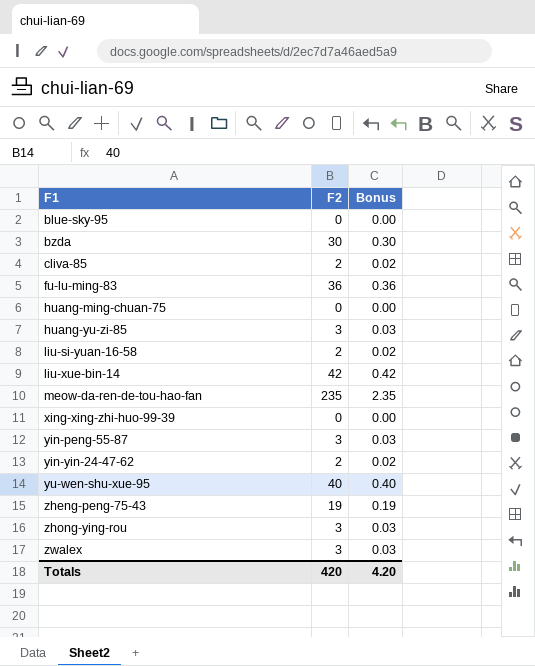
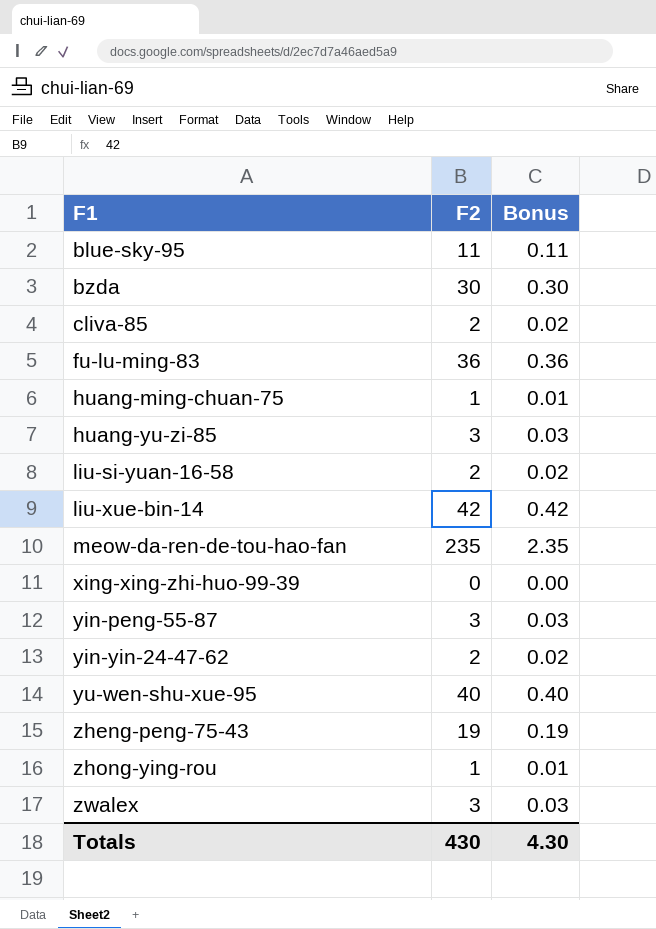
blue-sky-95 | F2: 0 -> 11
blue-sky-95 | Bonus: 0.00 -> 0.11
huang-ming-chuan-75 | F2: 0 -> 1
huang-ming-chuan-75 | Bonus: 0.00 -> 0.01
zhong-ying-rou | F2: 3 -> 1
zhong-ying-rou | Bonus: 0.03 -> 0.01
Totals | F2: 420 -> 430
Totals | Bonus: 4.20 -> 4.30

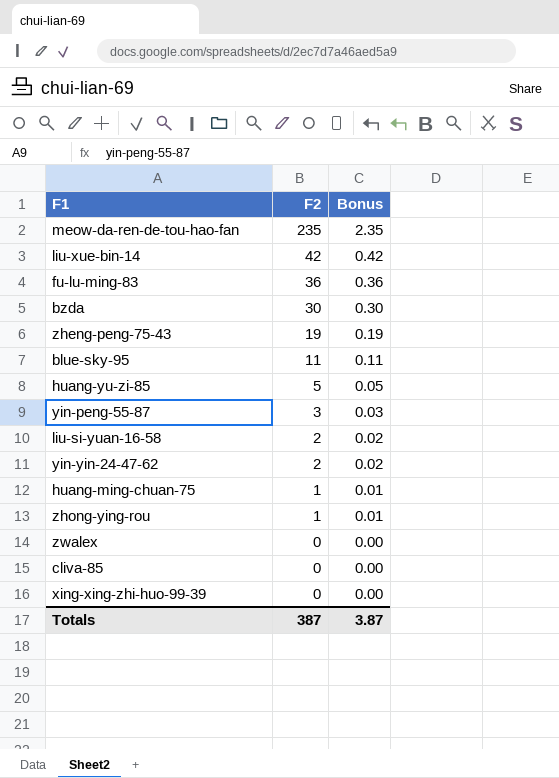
row order: F1 ascending -> F2 descending
row yu-wen-shu-xue-95: 40 | 0.40 -> none
huang-yu-zi-85 | F2: 3 -> 5
huang-yu-zi-85 | Bonus: 0.03 -> 0.05
zwalex | F2: 3 -> 0
zwalex | Bonus: 0.03 -> 0.00
cliva-85 | F2: 2 -> 0
cliva-85 | Bonus: 0.02 -> 0.00
Totals | F2: 430 -> 387
Totals | Bonus: 4.30 -> 3.87

